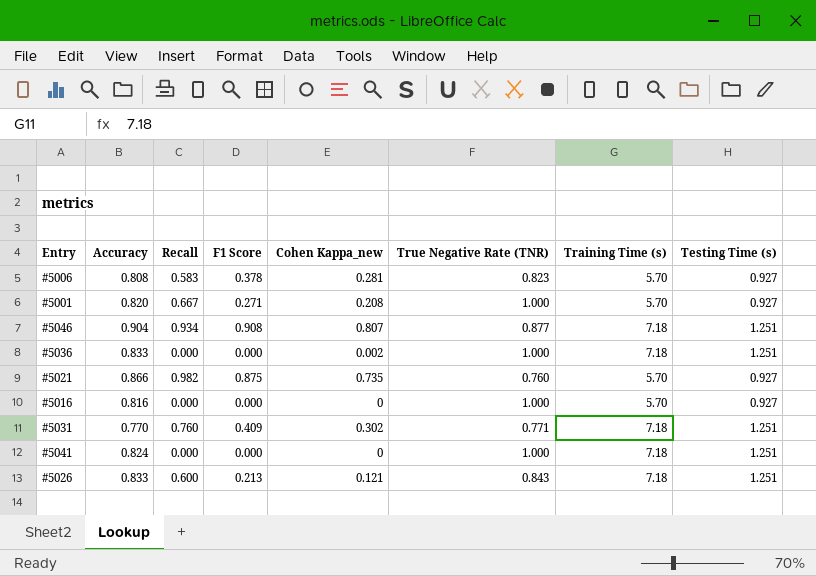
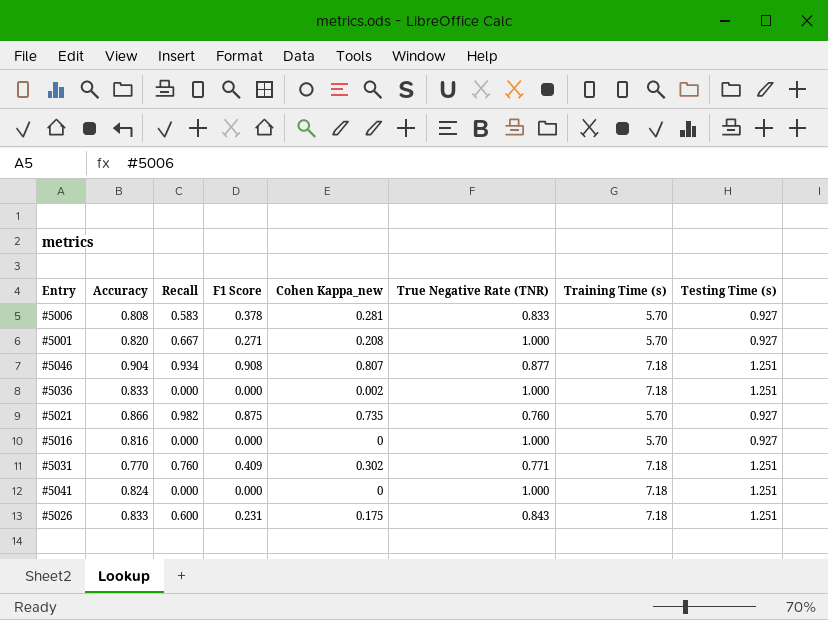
#5006 | True Negative Rate (TNR): 0.823 -> 0.833
#5026 | F1 Score: 0.213 -> 0.231
#5026 | Cohen Kappa_new: 0.121 -> 0.175

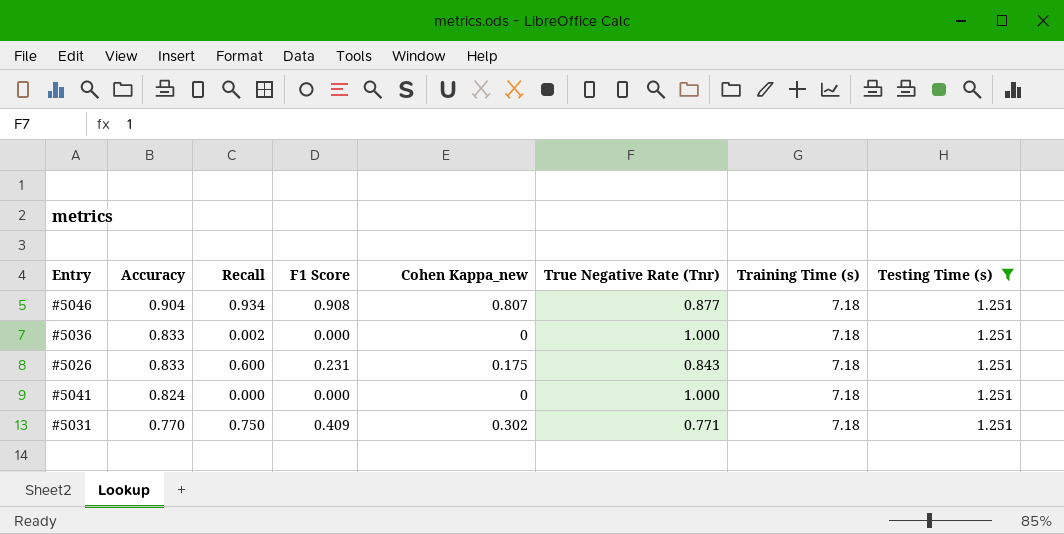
filter: none -> Testing Time (s) = 1.251
row order: none -> Accuracy descending
column name: True Negative Rate (TNR) -> True Negative Rate (Tnr)
#5036 | Recall: 0.000 -> 0.002
#5036 | Cohen Kappa_new: 0.002 -> 0
#5031 | Recall: 0.760 -> 0.750

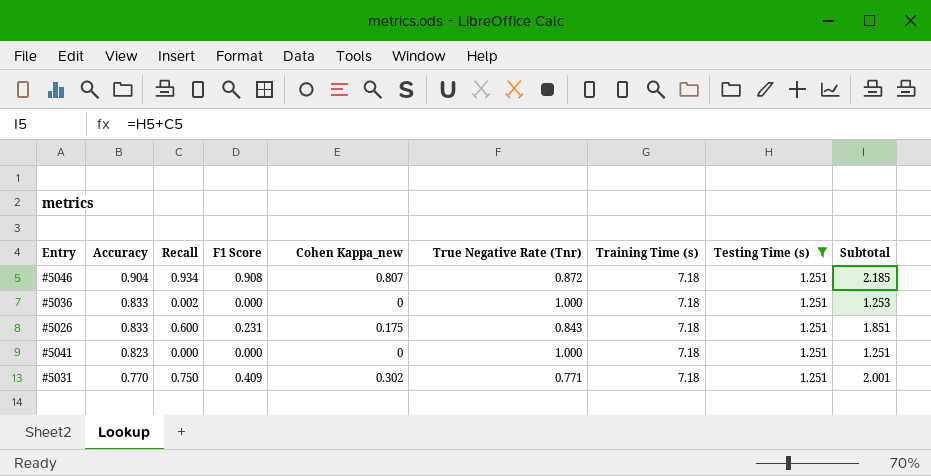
column Subtotal | formula: none -> [Recall] + [Testing Time (s)]
#5046 | True Negative Rate (Tnr): 0.877 -> 0.872
#5041 | Accuracy: 0.824 -> 0.823

